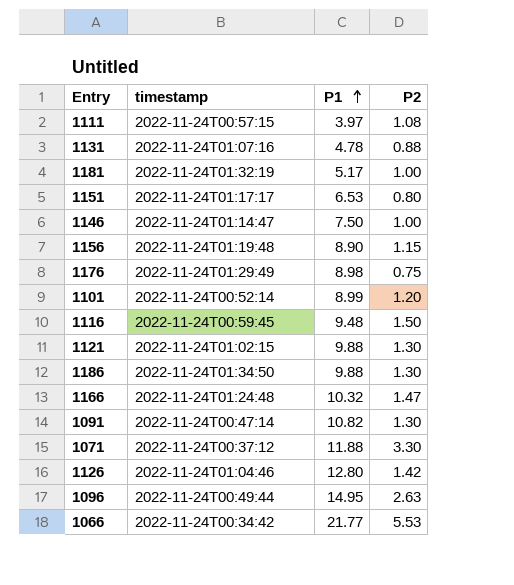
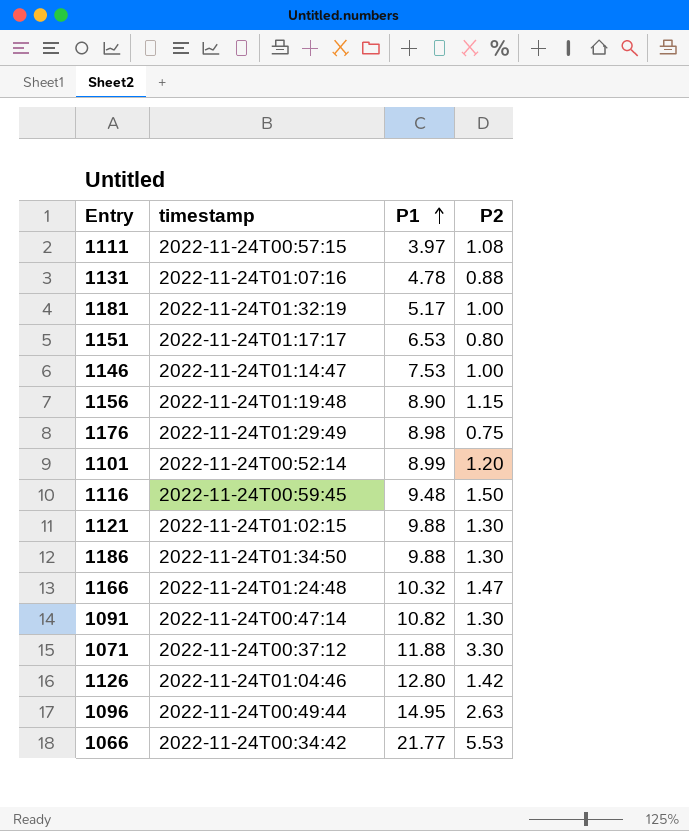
1146 | P1: 7.50 -> 7.53

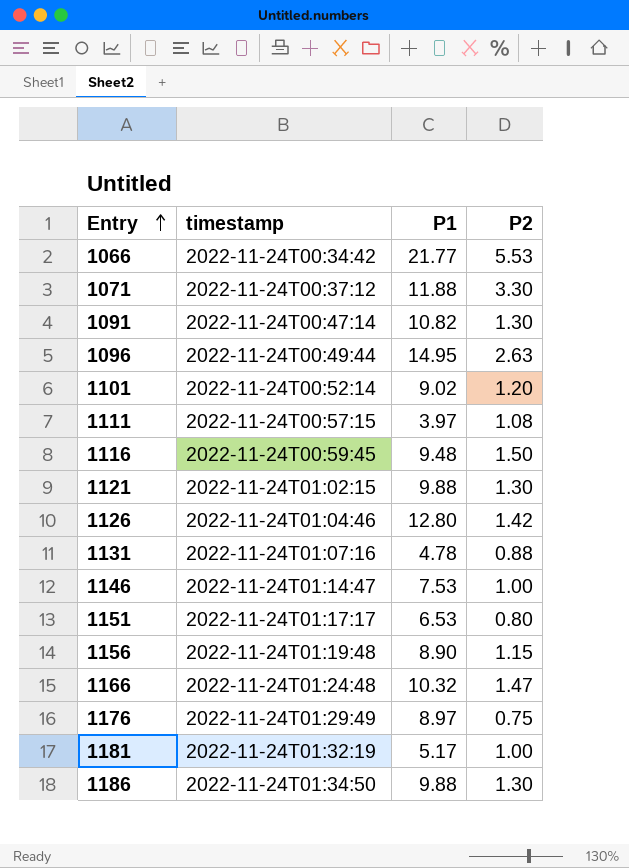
row order: P1 ascending -> Entry ascending
1101 | P1: 8.99 -> 9.02
1176 | P1: 8.98 -> 8.97

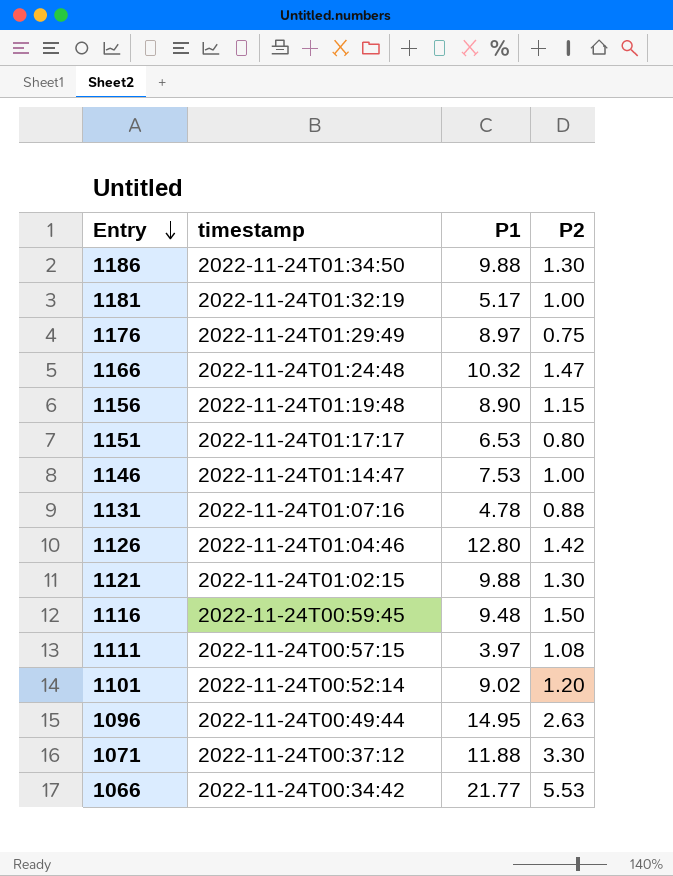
row order: Entry ascending -> Entry descending
row 1091: 2022-11-24T00:47:14 | 10.82 | 1.30 -> none

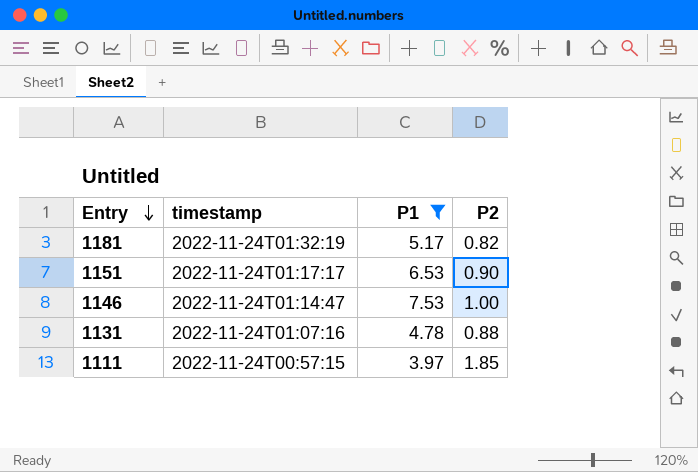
filter: none -> P1 <= 7.53
1181 | P2: 1.00 -> 0.82
1151 | P2: 0.80 -> 0.90
1111 | P2: 1.08 -> 1.85

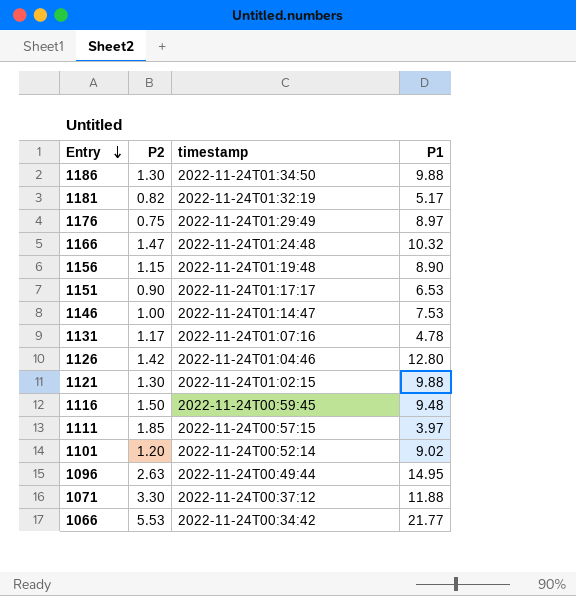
filter: P1 <= 7.53 -> none
column P2 | position: 4 -> 2
1131 | P2: 0.88 -> 1.17

